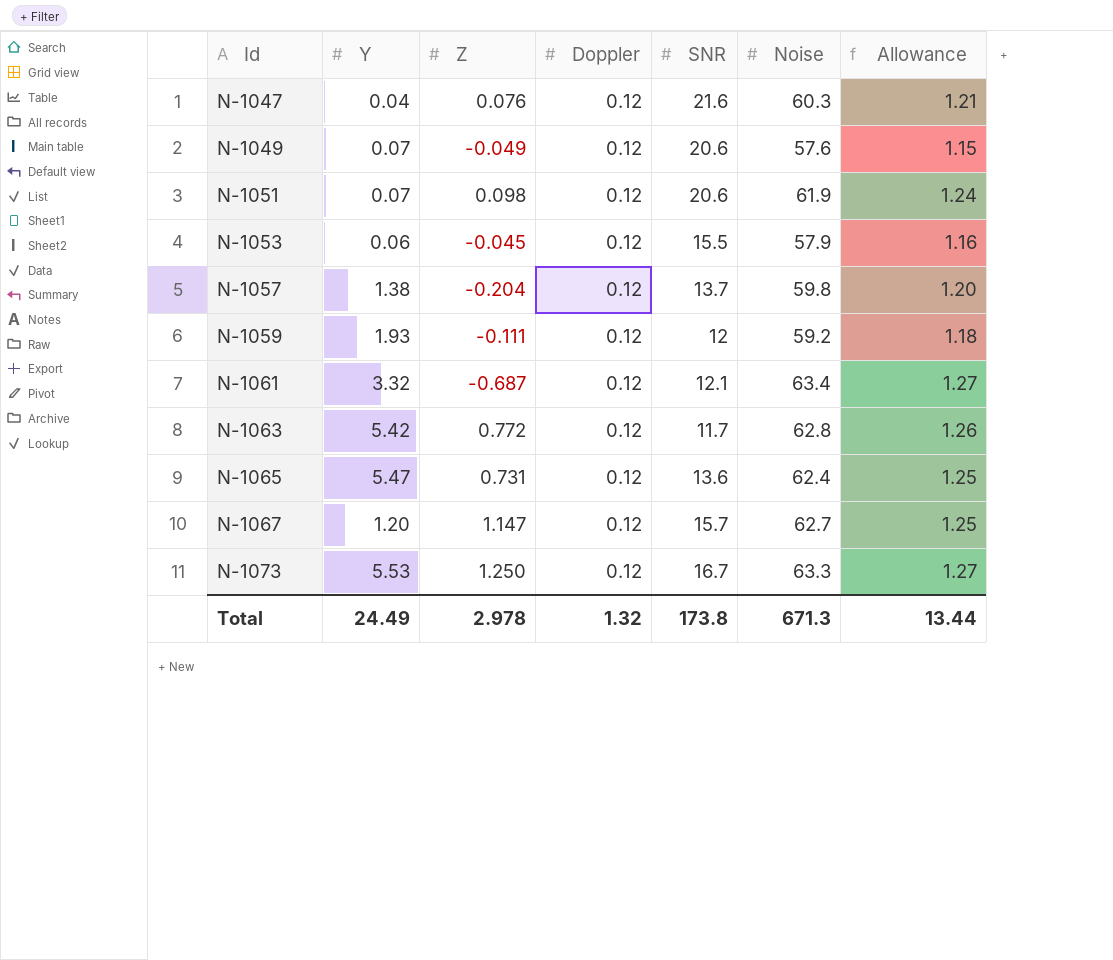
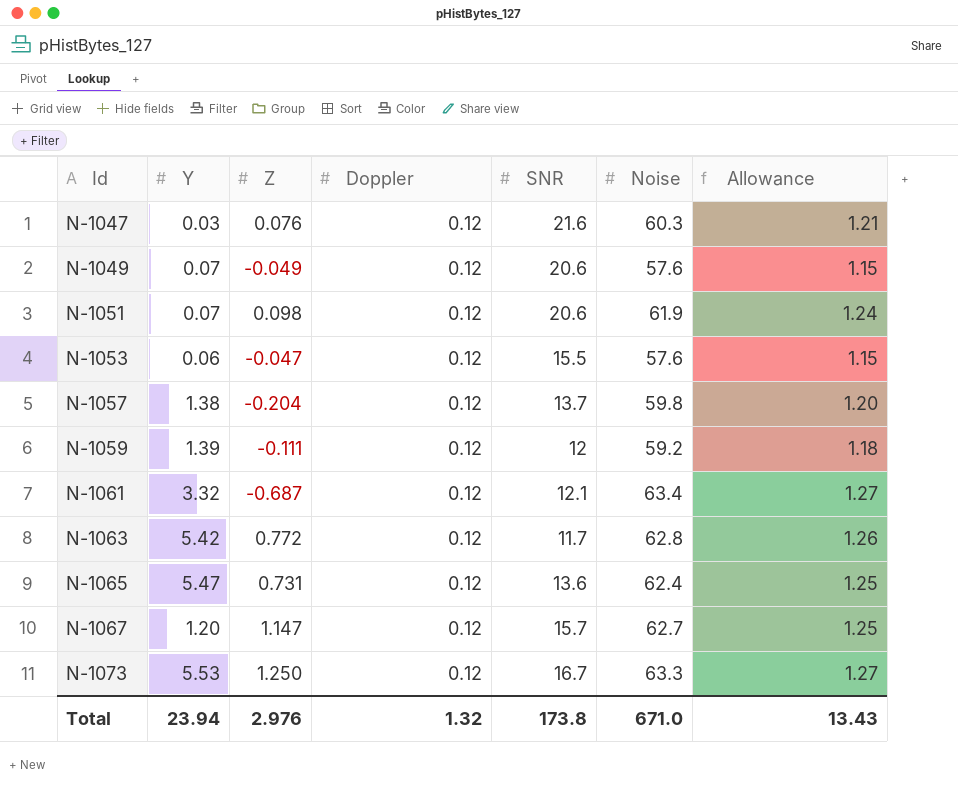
N-1047 | Y: 0.04 -> 0.03
N-1053 | Z: -0.045 -> -0.047
N-1053 | Noise: 57.9 -> 57.6
N-1053 | Allowance: 1.16 -> 1.15
N-1059 | Y: 1.93 -> 1.39
Total | Y: 24.49 -> 23.94
Total | Z: 2.978 -> 2.976
Total | Noise: 671.3 -> 671.0
Total | Allowance: 13.44 -> 13.43

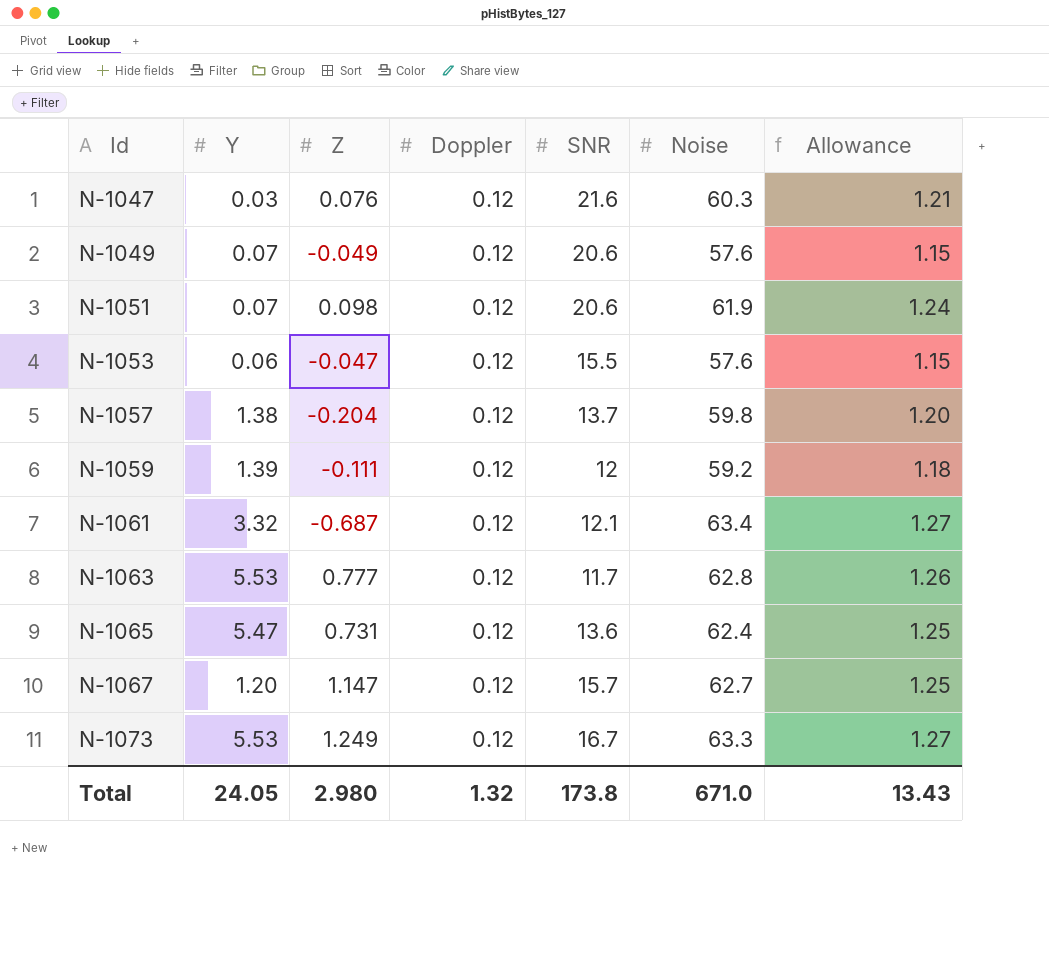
N-1063 | Y: 5.42 -> 5.53
N-1063 | Z: 0.772 -> 0.777
N-1073 | Z: 1.250 -> 1.249
Total | Y: 23.94 -> 24.05
Total | Z: 2.976 -> 2.980

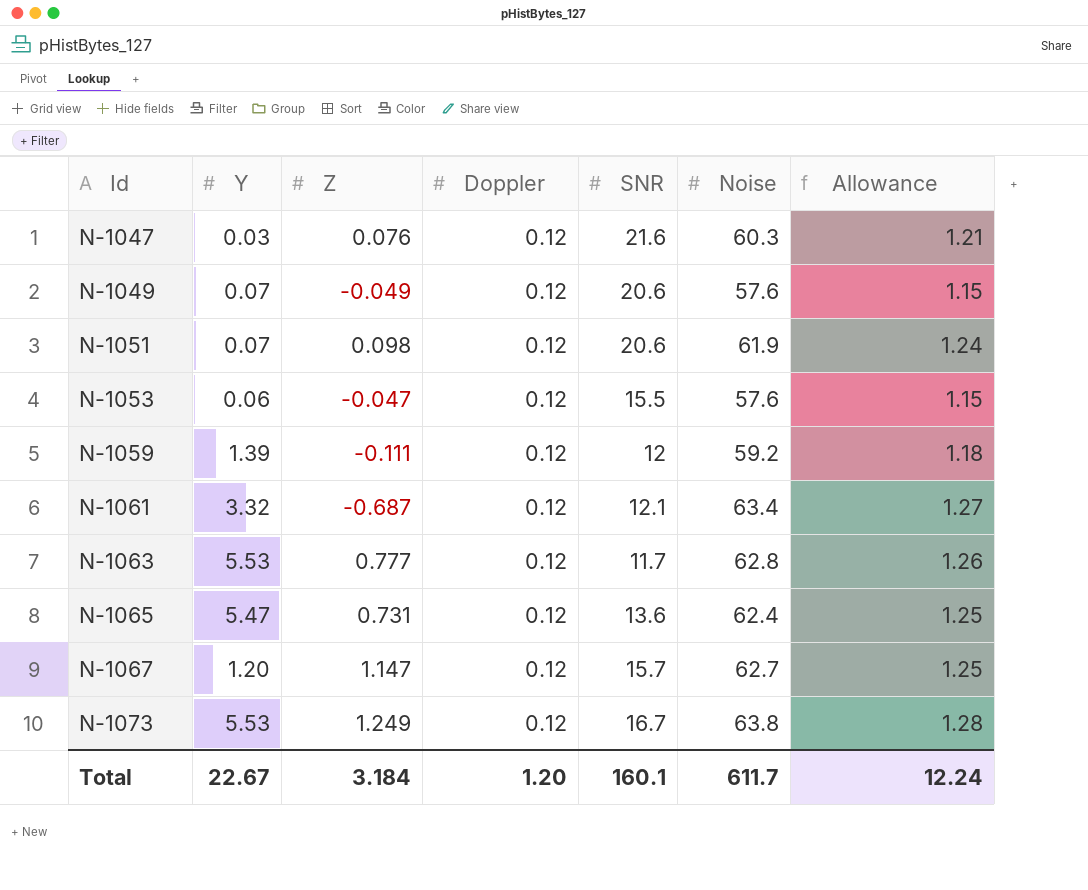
row N-1057: 1.38 | -0.204 | 0.12 | 13.7 | 59.8 | 1.20 -> none
N-1073 | Noise: 63.3 -> 63.8
N-1073 | Allowance: 1.27 -> 1.28
Total | Y: 24.05 -> 22.67
Total | Z: 2.980 -> 3.184
Total | Doppler: 1.32 -> 1.20
Total | SNR: 173.8 -> 160.1
Total | Noise: 671.0 -> 611.7
Total | Allowance: 13.43 -> 12.24

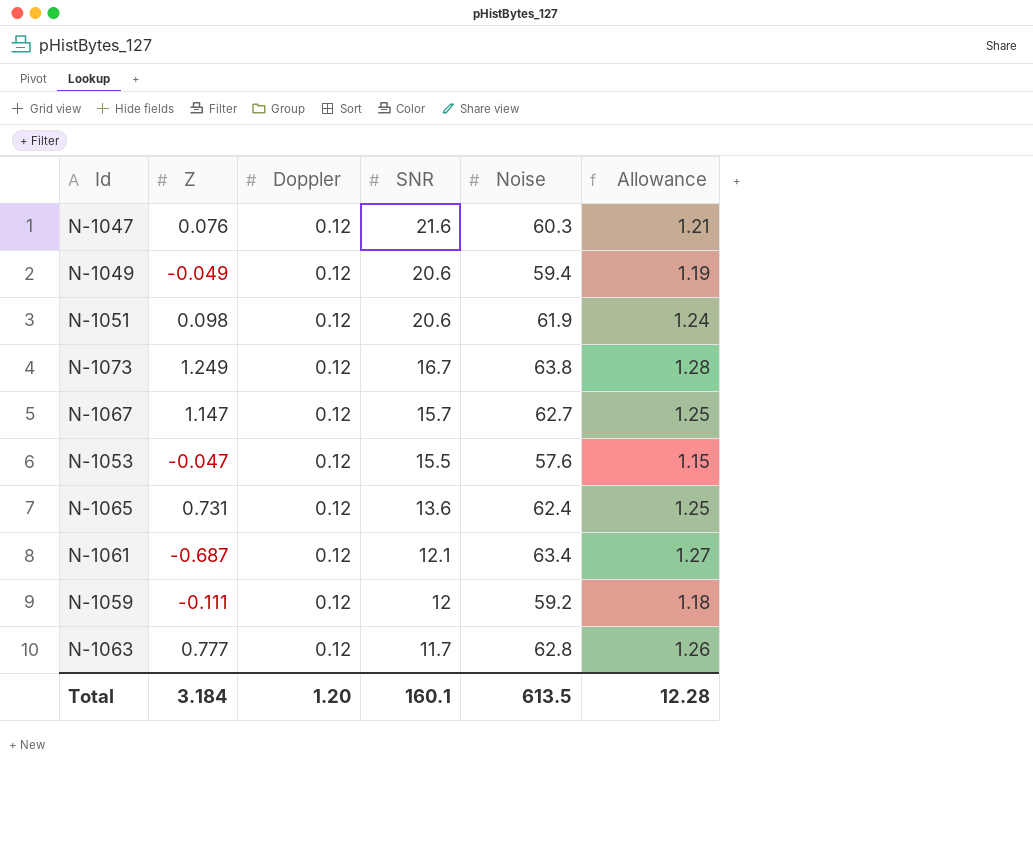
row order: Id ascending -> SNR descending
column Y | position: 2 -> none
N-1049 | Noise: 57.6 -> 59.4
N-1049 | Allowance: 1.15 -> 1.19
Total | Noise: 611.7 -> 613.5
Total | Allowance: 12.24 -> 12.28

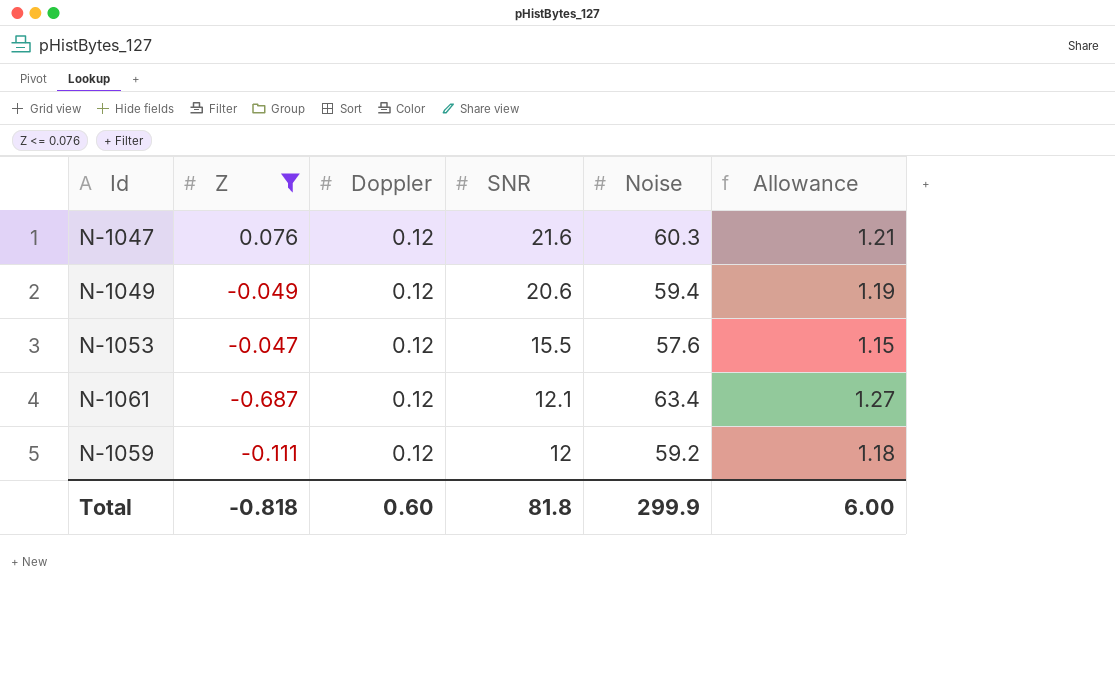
filter: none -> Z <= 0.076
Total | Z: 3.184 -> -0.818
Total | Doppler: 1.20 -> 0.60
Total | SNR: 160.1 -> 81.8
Total | Noise: 613.5 -> 299.9
Total | Allowance: 12.28 -> 6.00

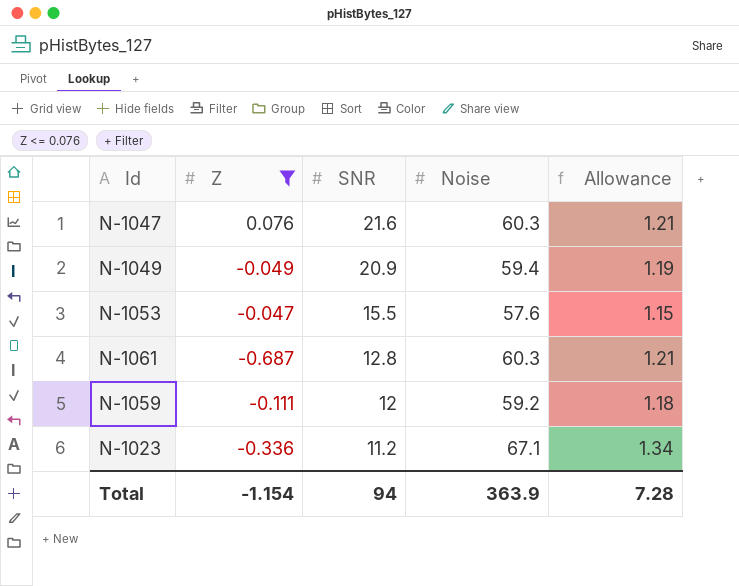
column Doppler | position: 3 -> none
N-1049 | SNR: 20.6 -> 20.9
N-1061 | SNR: 12.1 -> 12.8
N-1061 | Noise: 63.4 -> 60.3
N-1061 | Allowance: 1.27 -> 1.21
row N-1023: none -> -0.336 | 11.2 | 67.1 | 1.34
Total | Z: -0.818 -> -1.154
Total | SNR: 81.8 -> 94
Total | Noise: 299.9 -> 363.9
Total | Allowance: 6.00 -> 7.28

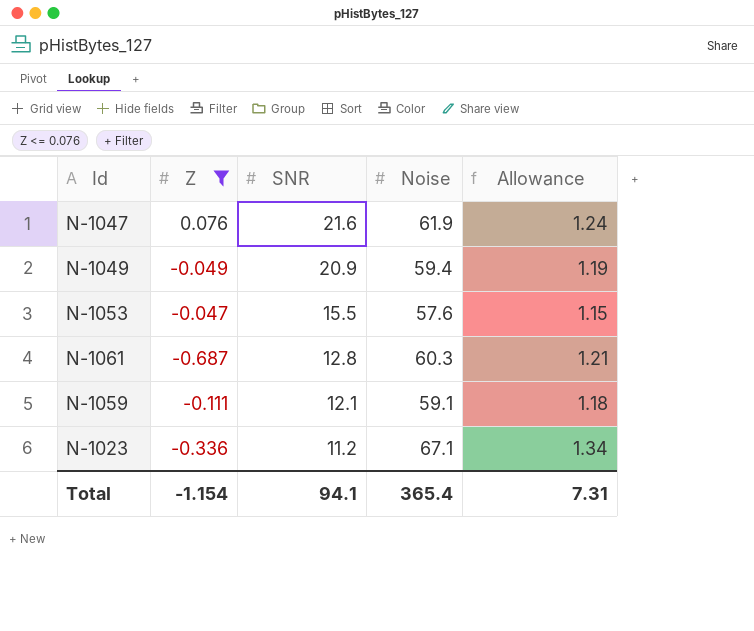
N-1047 | Noise: 60.3 -> 61.9
N-1047 | Allowance: 1.21 -> 1.24
N-1059 | SNR: 12 -> 12.1
N-1059 | Noise: 59.2 -> 59.1
Total | SNR: 94 -> 94.1
Total | Noise: 363.9 -> 365.4
Total | Allowance: 7.28 -> 7.31

